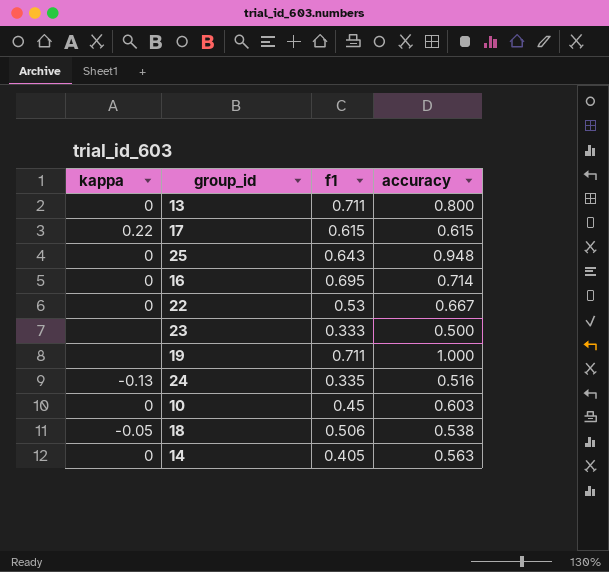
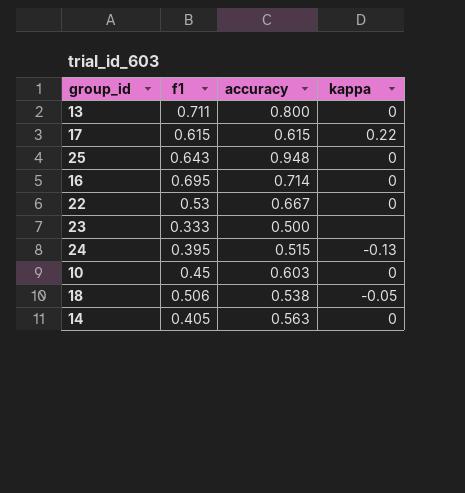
column kappa | position: 1 -> 4
row 19: none | 0.711 | 1.000 -> none
24 | f1: 0.335 -> 0.395
24 | accuracy: 0.516 -> 0.515

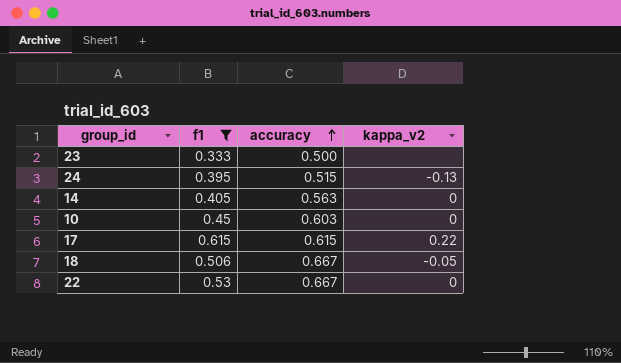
filter: none -> f1 <= 0.615
row order: none -> accuracy ascending
column name: kappa -> kappa_v2
18 | accuracy: 0.538 -> 0.667

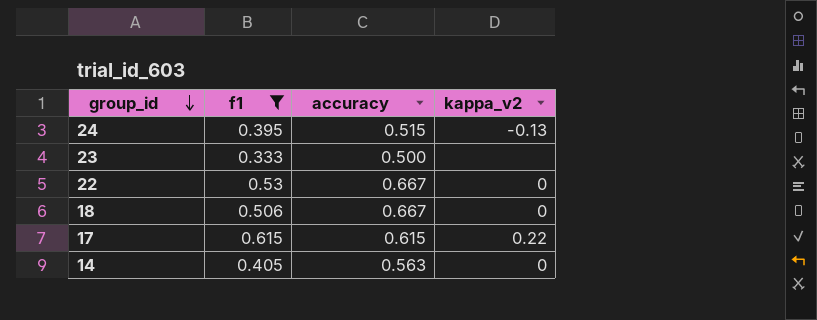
row order: accuracy ascending -> group_id descending
row 10: 0.45 | 0.603 | 0 -> none
18 | kappa_v2: -0.05 -> 0

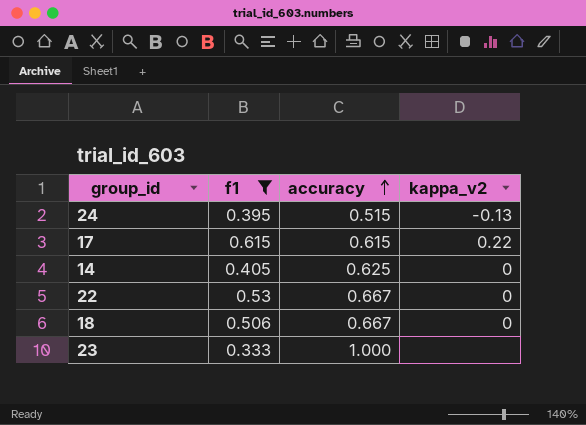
row order: group_id descending -> accuracy ascending
14 | accuracy: 0.563 -> 0.625
23 | accuracy: 0.500 -> 1.000

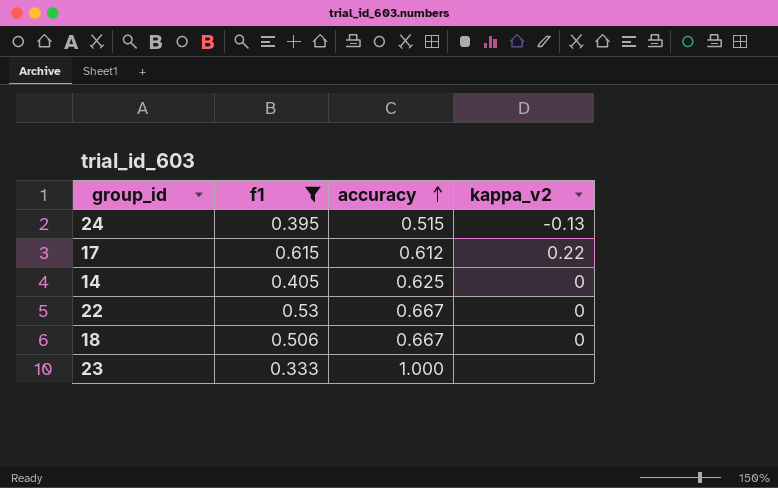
17 | accuracy: 0.615 -> 0.612

